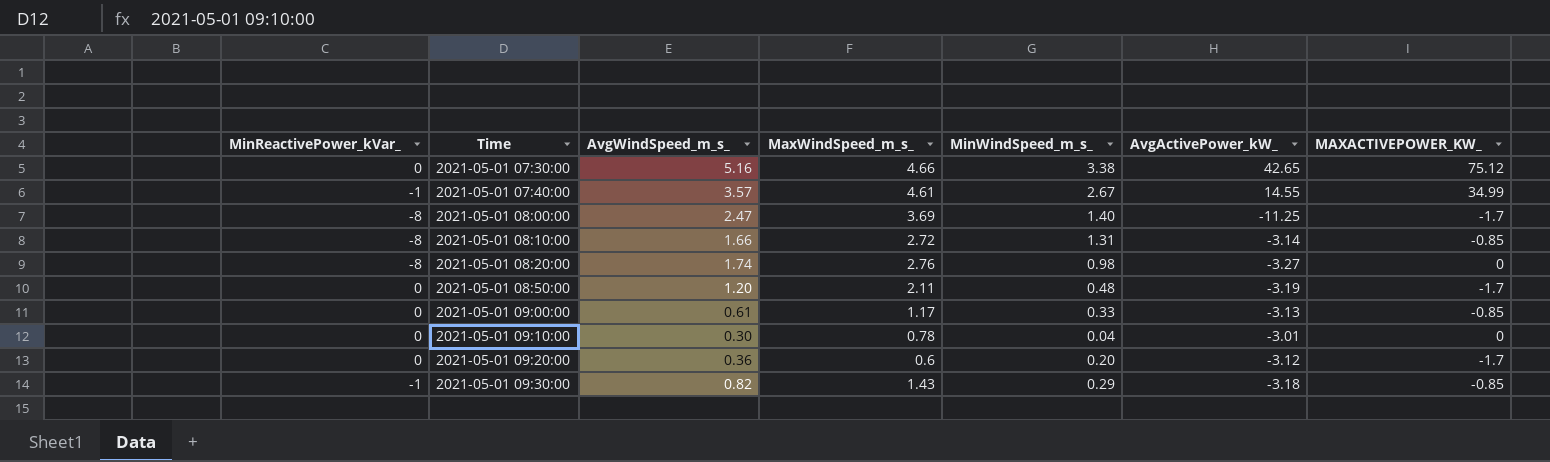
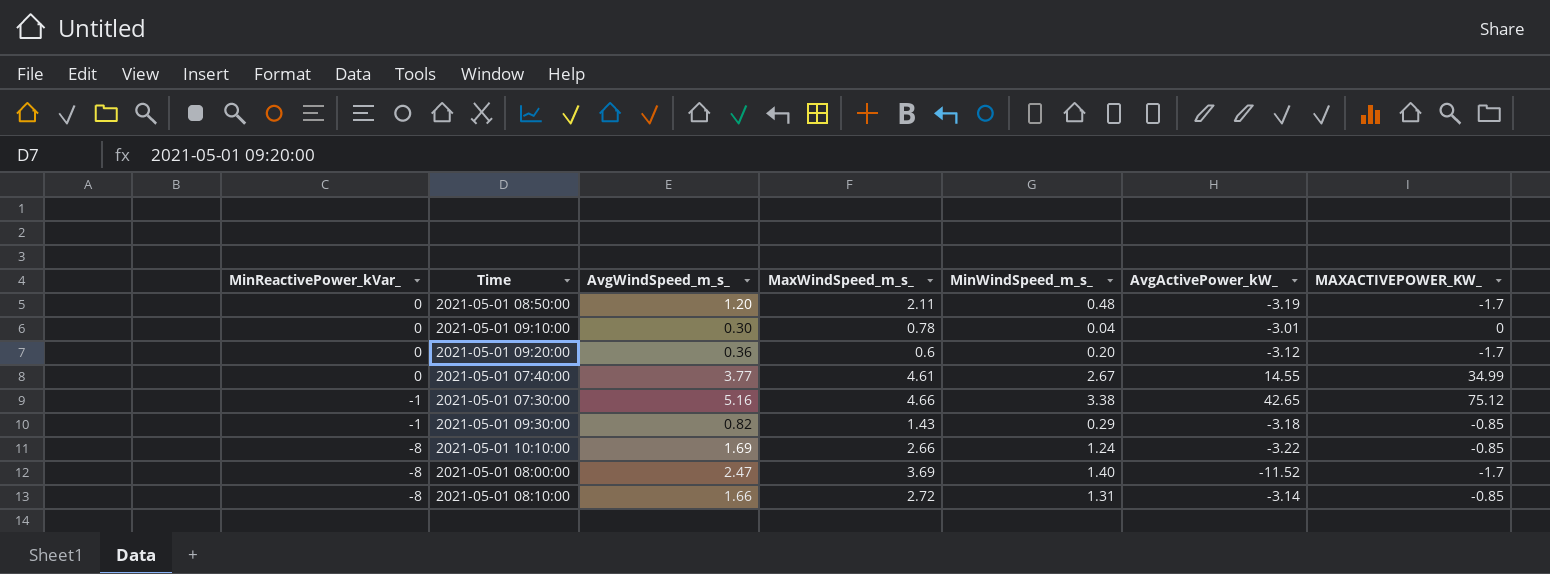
row order: Time ascending -> MinReactivePower_kVar_ descending
row 2021-05-01 08:20:00: -8 | 1.74 | 2.76 | 0.98 | -3.27 | 0 -> none
row 2021-05-01 09:00:00: 0 | 0.61 | 1.17 | 0.33 | -3.13 | -0.85 -> none
2021-05-01 07:40:00 | MinReactivePower_kVar_: -1 -> 0
2021-05-01 07:40:00 | AvgWindSpeed_m_s_: 3.57 -> 3.77
2021-05-01 07:30:00 | MinReactivePower_kVar_: 0 -> -1
row 2021-05-01 10:10:00: none -> -8 | 1.69 | 2.66 | 1.24 | -3.22 | -0.85
2021-05-01 08:00:00 | AvgActivePower_kW_: -11.25 -> -11.52

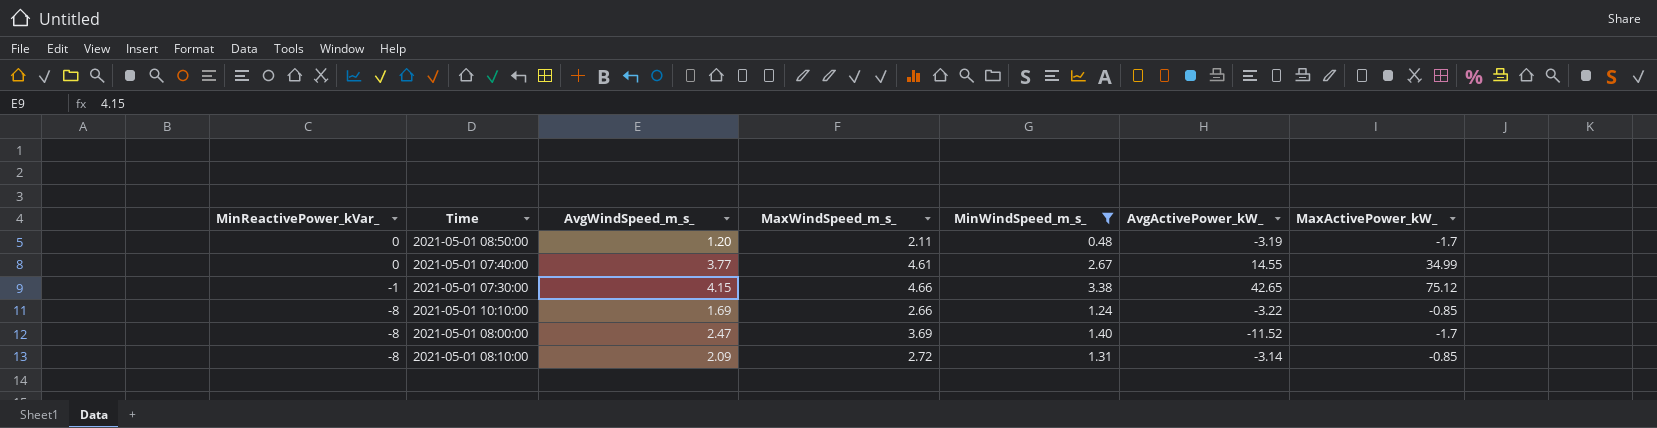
filter: none -> MinWindSpeed_m_s_ >= 0.48
column name: MAXACTIVEPOWER_KW_ -> MaxActivePower_kW_
2021-05-01 07:30:00 | AvgWindSpeed_m_s_: 5.16 -> 4.15
2021-05-01 08:10:00 | AvgWindSpeed_m_s_: 1.66 -> 2.09

